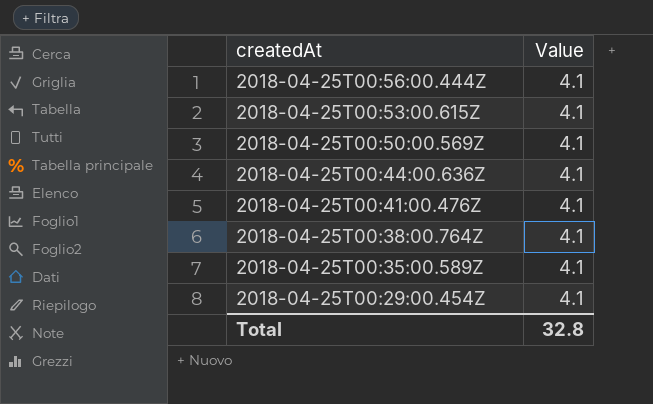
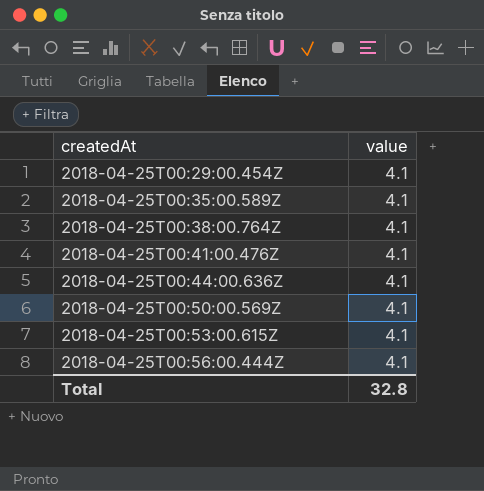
row order: createdAt descending -> createdAt ascending
column name: Value -> value

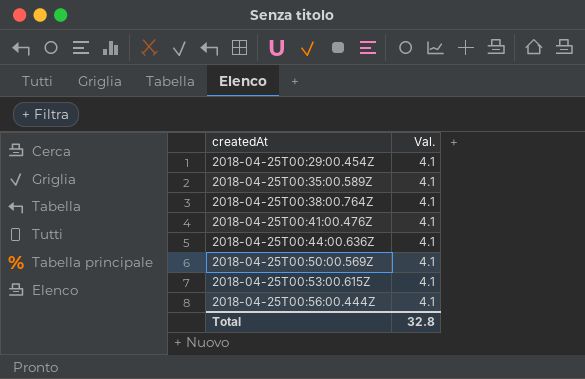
column name: value -> Val.

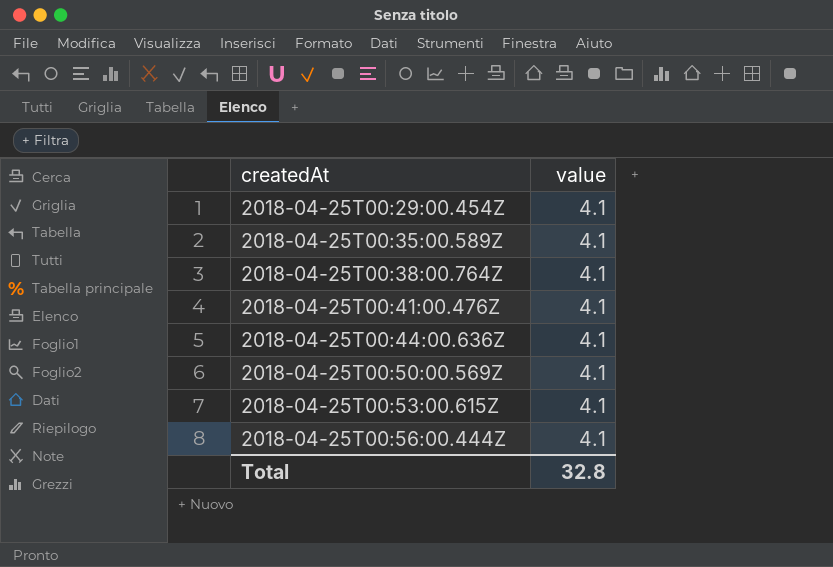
column name: Val. -> value

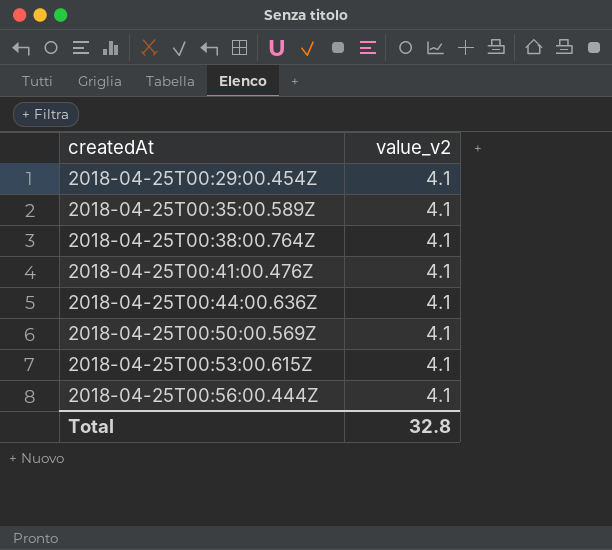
column name: value -> value_v2

